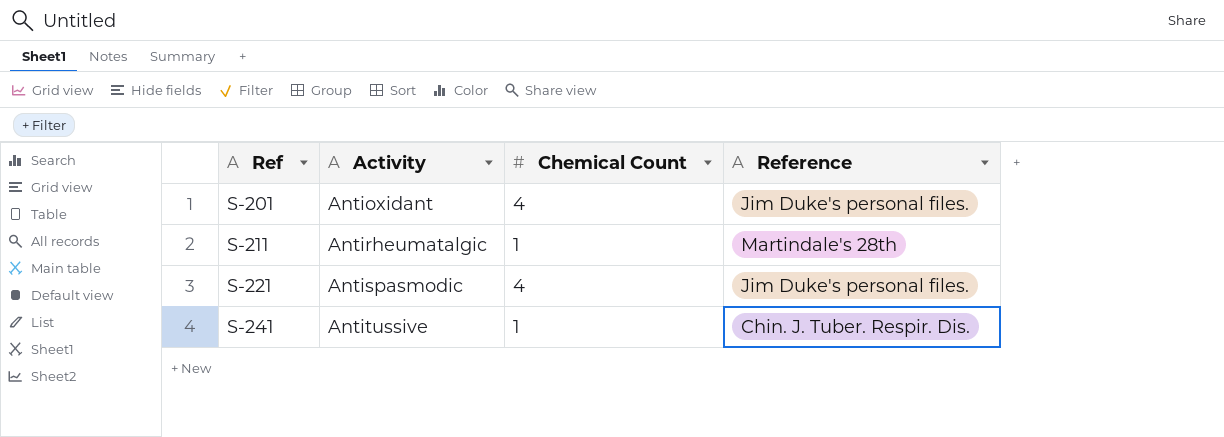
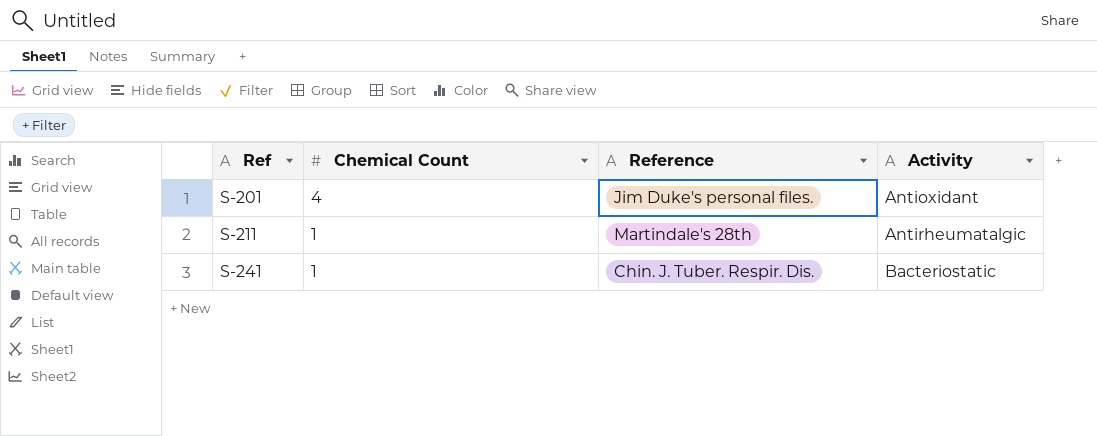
column Activity | position: 2 -> 4
row S-221: Antispasmodic | 4 | Jim Duke's personal files. -> none
S-241 | Activity: Antitussive -> Bacteriostatic

